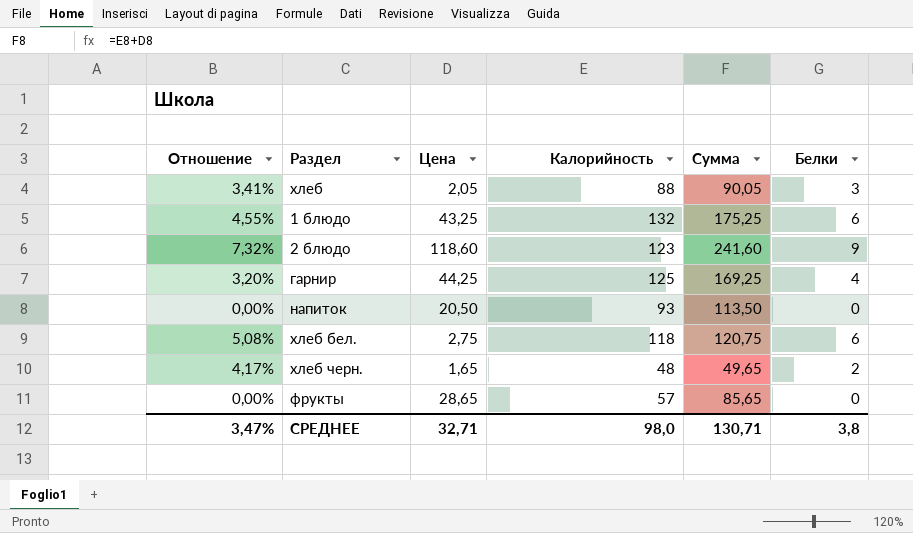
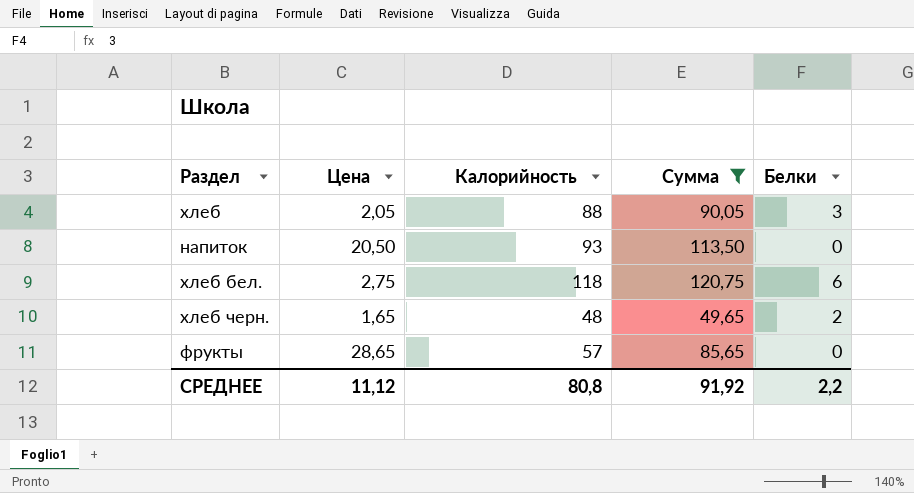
filter: none -> Сумма <= 120,75
column Отношение | formula: [Белки] / [Калорийность] -> none
СРЕДНЕЕ | Цена: 32,71 -> 11,12
СРЕДНЕЕ | Калорийность: 98,0 -> 80,8
СРЕДНЕЕ | Сумма: 130,71 -> 91,92
СРЕДНЕЕ | Белки: 3,8 -> 2,2

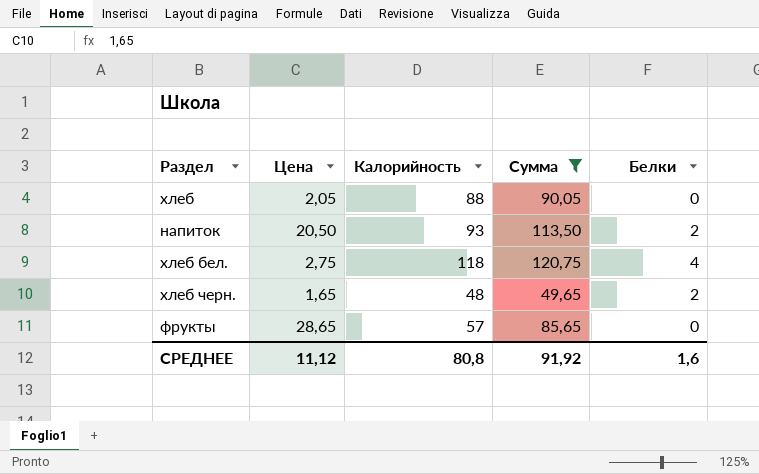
хлеб | Белки: 3 -> 0
напиток | Белки: 0 -> 2
хлеб бел. | Белки: 6 -> 4
СРЕДНЕЕ | Белки: 2,2 -> 1,6

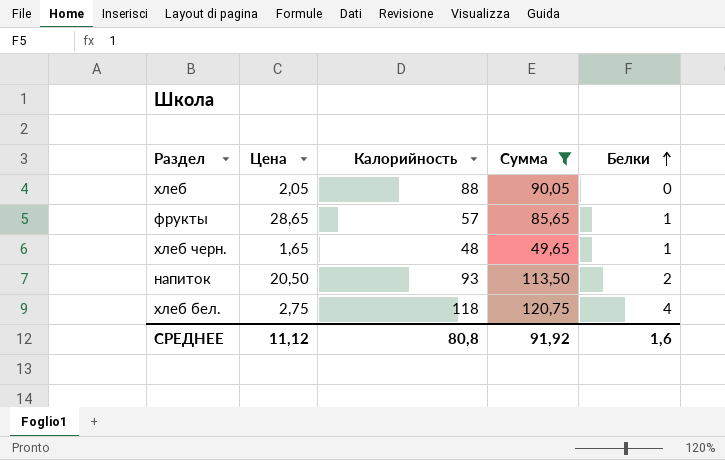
row order: none -> Белки ascending
фрукты | Белки: 0 -> 1
хлеб черн. | Белки: 2 -> 1

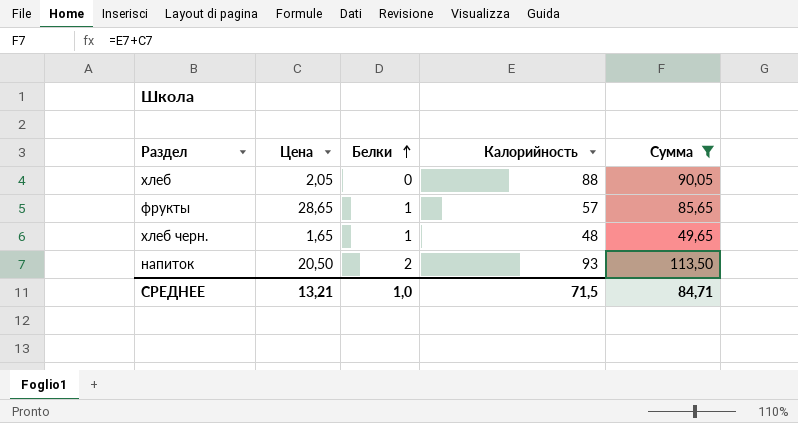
column Белки | position: 5 -> 3
row хлеб бел.: 2,75 | 118 | 120,75 | 4 -> none
СРЕДНЕЕ | Цена: 11,12 -> 13,21
СРЕДНЕЕ | Белки: 1,6 -> 1,0
СРЕДНЕЕ | Калорийность: 80,8 -> 71,5
СРЕДНЕЕ | Сумма: 91,92 -> 84,71

